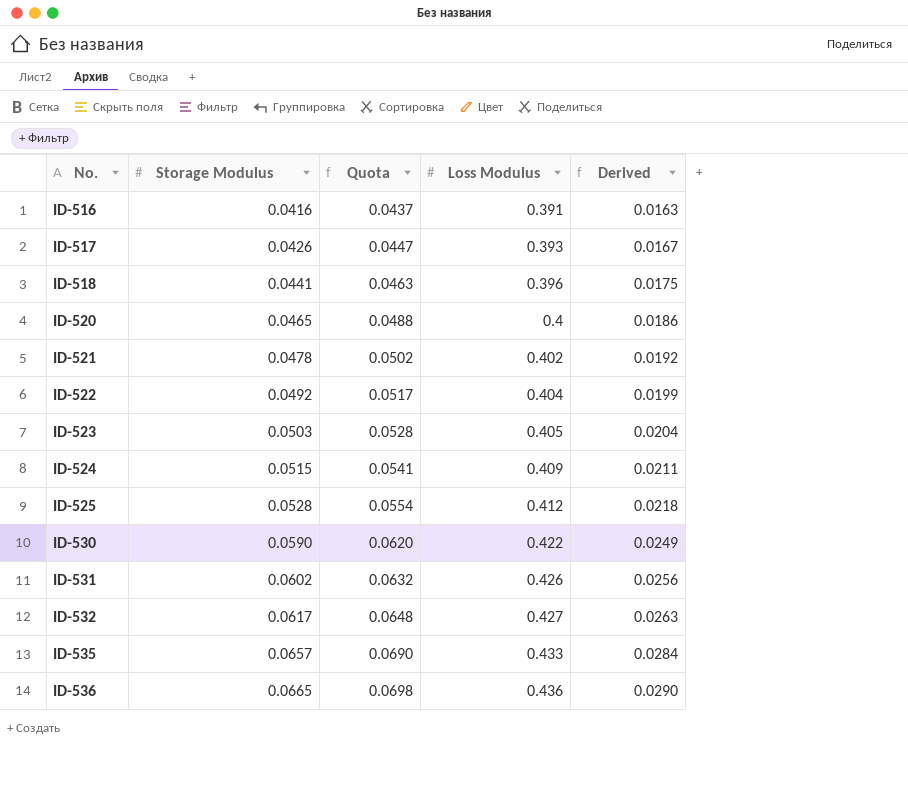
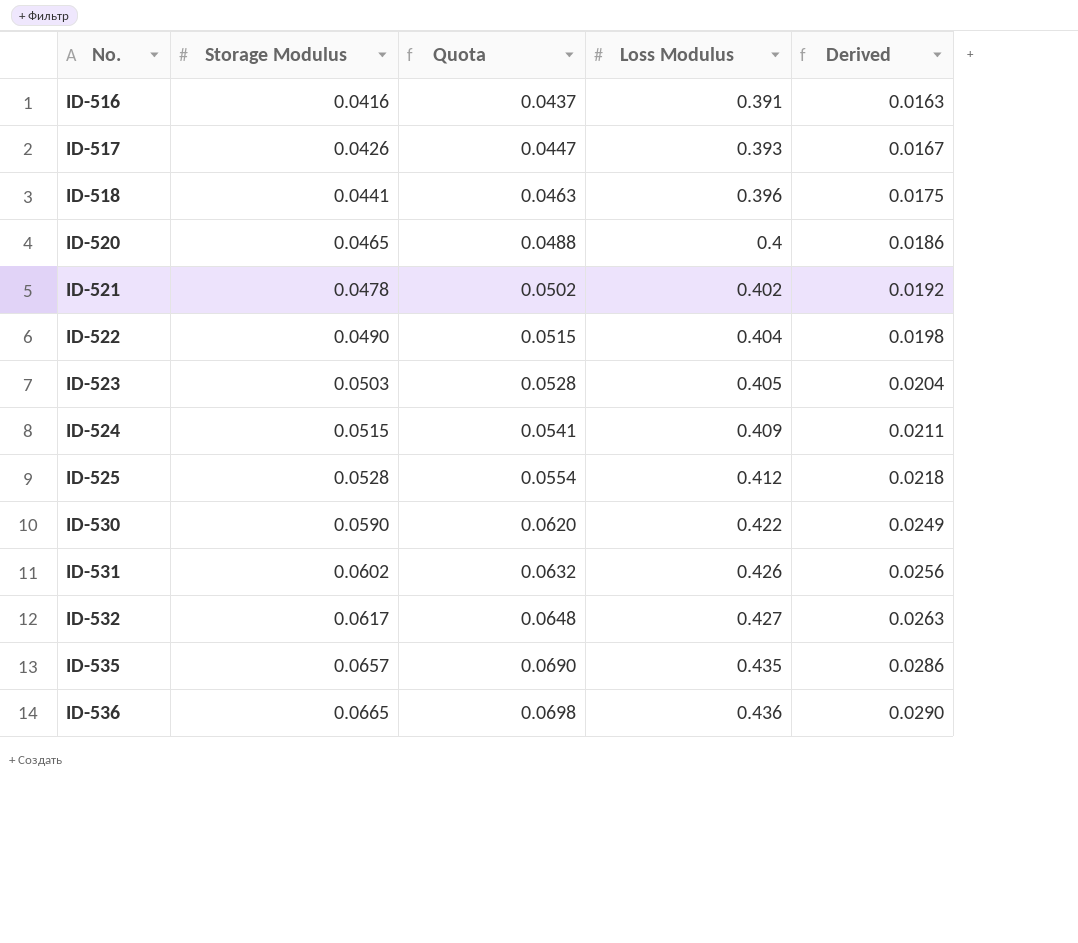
ID-522 | Storage Modulus: 0.0492 -> 0.0490
ID-522 | Quota: 0.0517 -> 0.0515
ID-522 | Derived: 0.0199 -> 0.0198
ID-535 | Loss Modulus: 0.433 -> 0.435
ID-535 | Derived: 0.0284 -> 0.0286

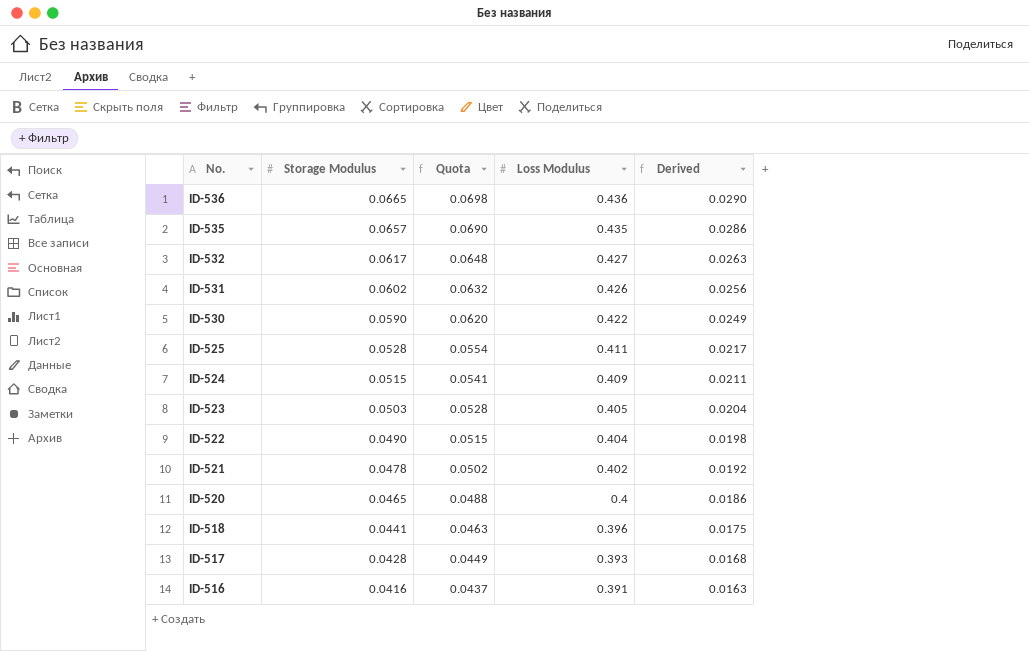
row order: No. ascending -> No. descending
ID-525 | Loss Modulus: 0.412 -> 0.411
ID-525 | Derived: 0.0218 -> 0.0217
ID-517 | Storage Modulus: 0.0426 -> 0.0428
ID-517 | Quota: 0.0447 -> 0.0449
ID-517 | Derived: 0.0167 -> 0.0168

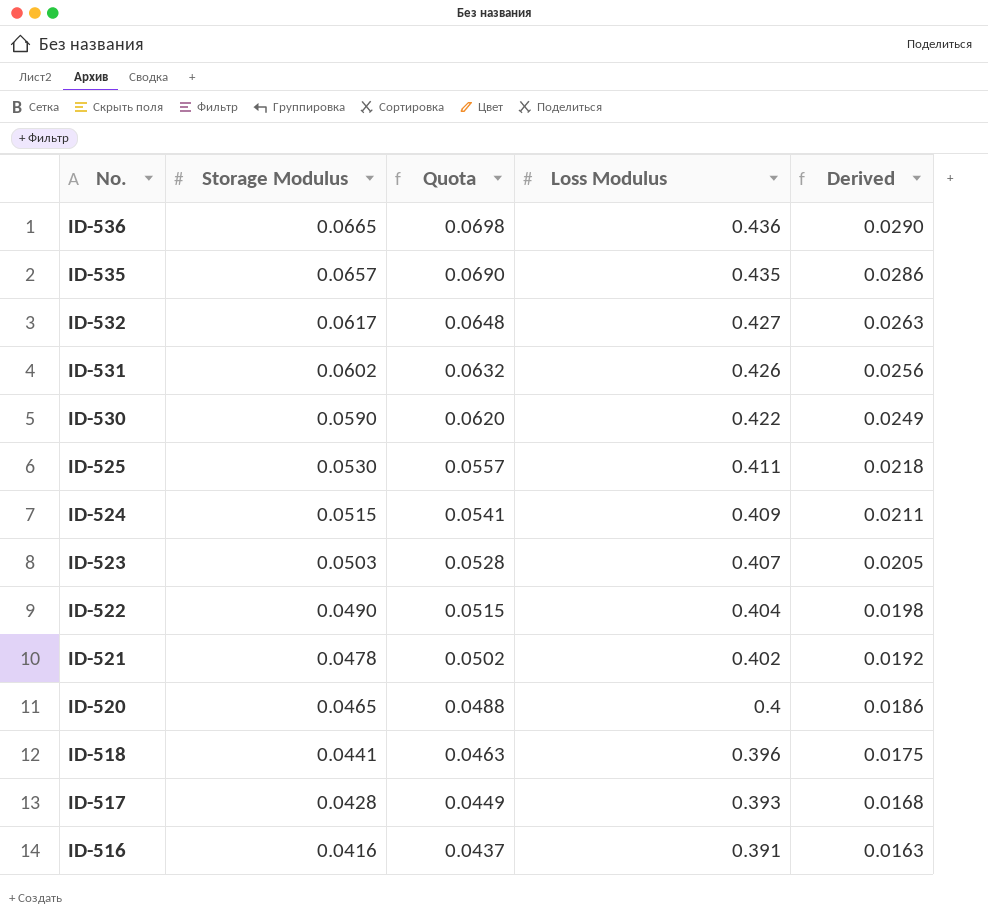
ID-525 | Storage Modulus: 0.0528 -> 0.0530
ID-525 | Quota: 0.0554 -> 0.0557
ID-525 | Derived: 0.0217 -> 0.0218
ID-523 | Loss Modulus: 0.405 -> 0.407
ID-523 | Derived: 0.0204 -> 0.0205

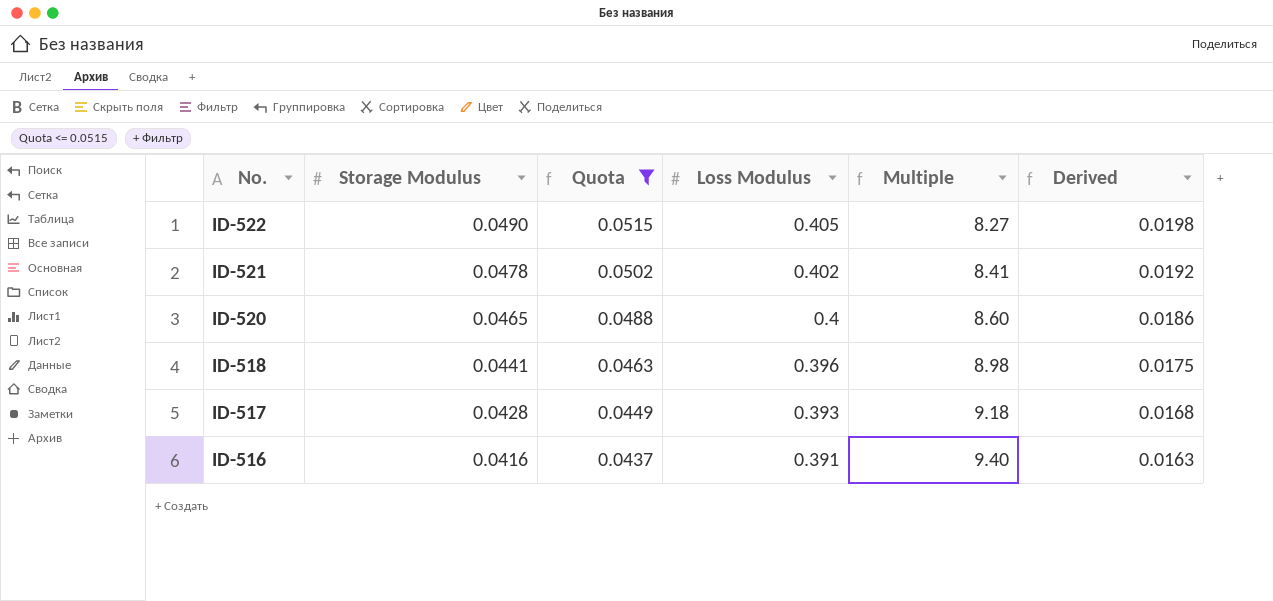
filter: none -> Quota <= 0.0515
column Multiple | formula: none -> [Loss Modulus] / [Storage Modulus]
ID-522 | Loss Modulus: 0.404 -> 0.405

